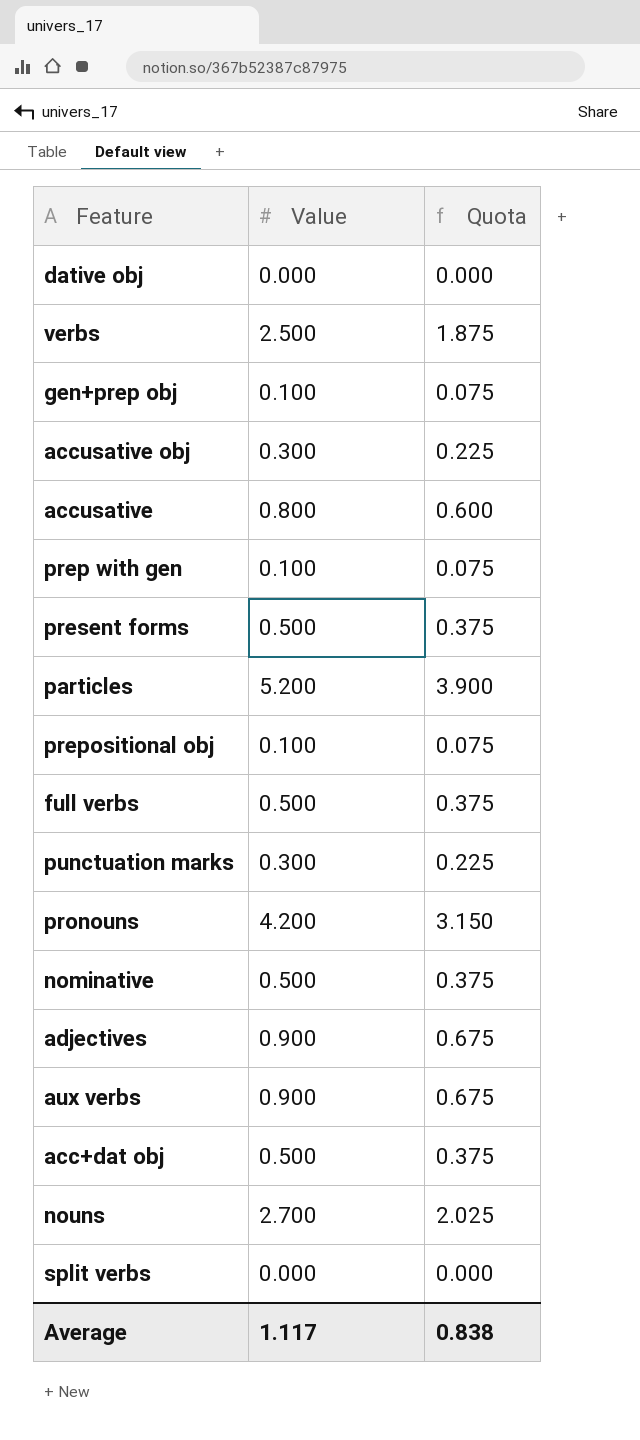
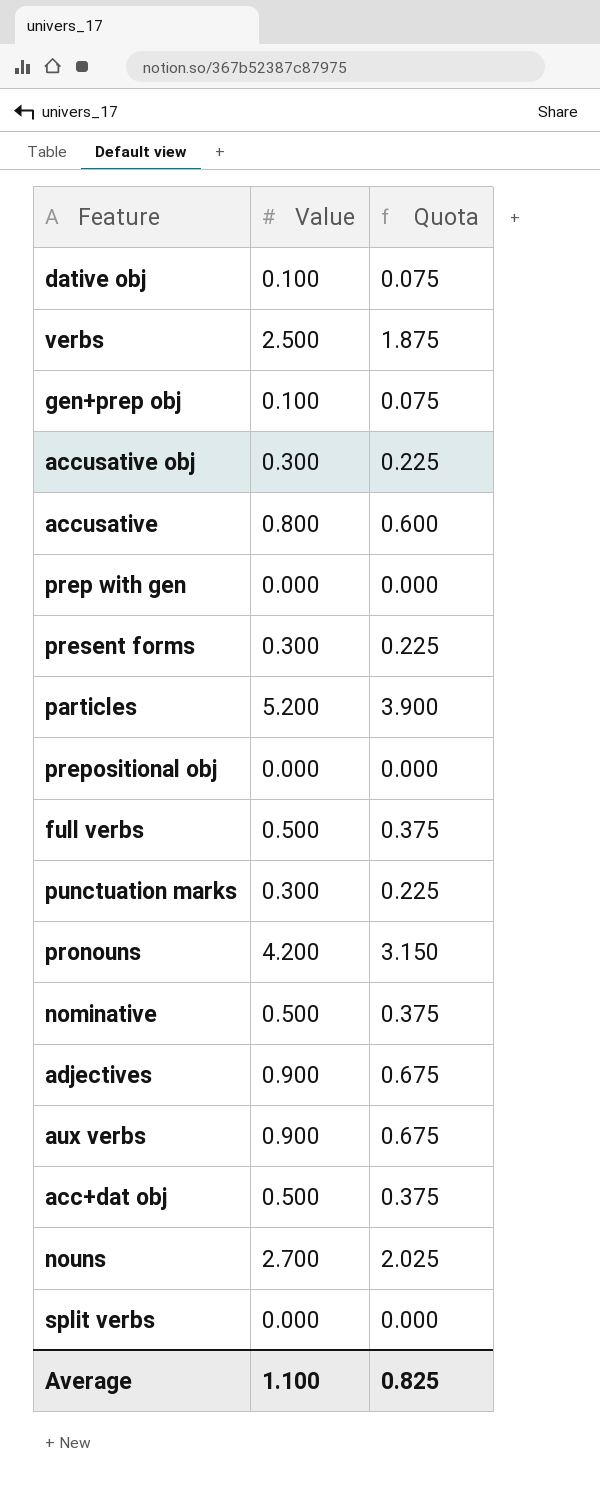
dative obj | Value: 0.000 -> 0.100
dative obj | Quota: 0.000 -> 0.075
prep with gen | Value: 0.100 -> 0.000
prep with gen | Quota: 0.075 -> 0.000
present forms | Value: 0.500 -> 0.300
present forms | Quota: 0.375 -> 0.225
prepositional obj | Value: 0.100 -> 0.000
prepositional obj | Quota: 0.075 -> 0.000
Average | Value: 1.117 -> 1.100
Average | Quota: 0.838 -> 0.825

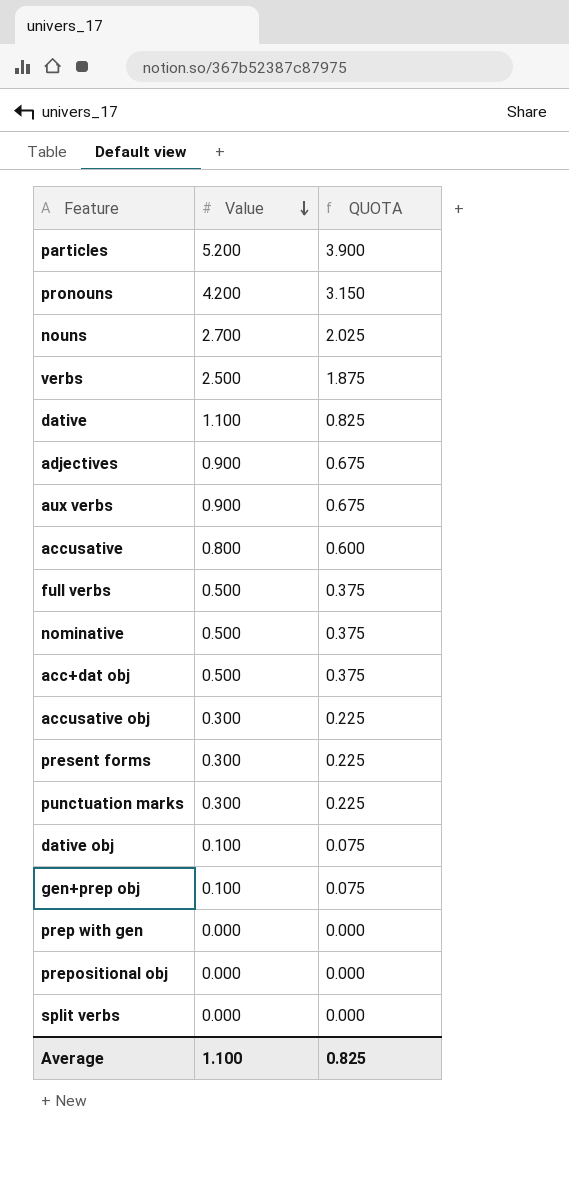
row order: none -> Value descending
column name: Quota -> QUOTA
row dative: none -> 1.100 | 0.825

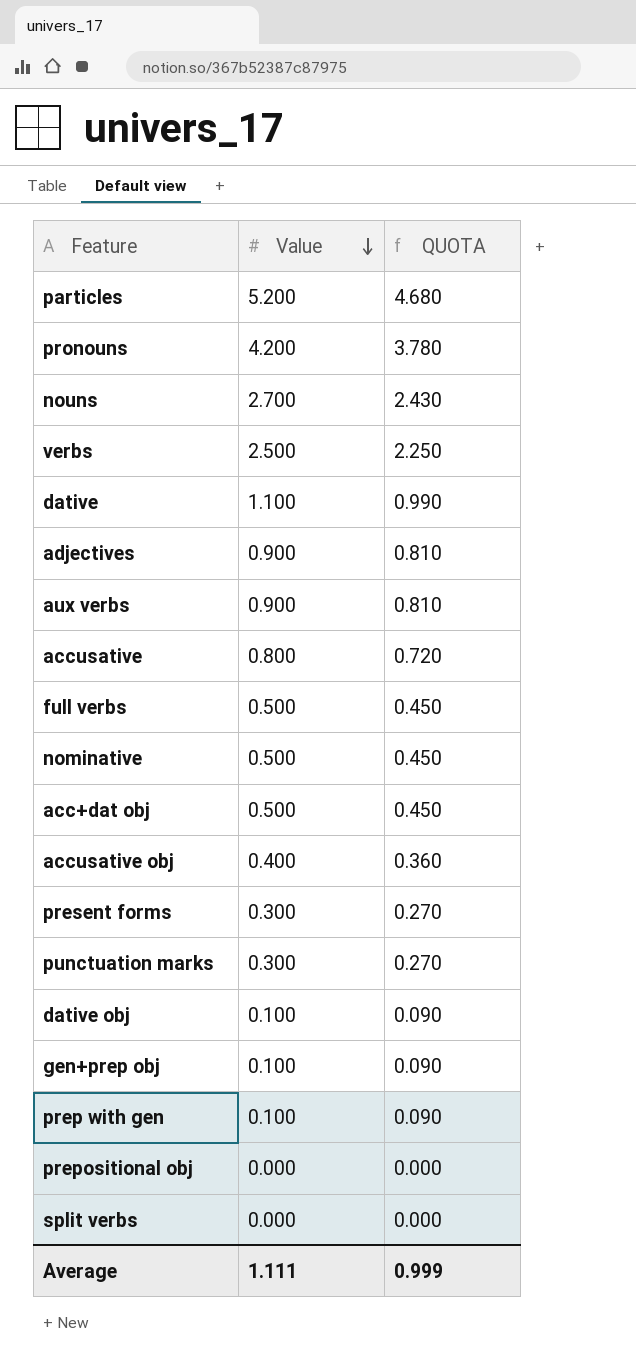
column QUOTA | formula: [Value] * 0.75 -> [Value] * 0.9
accusative obj | Value: 0.300 -> 0.400
prep with gen | Value: 0.000 -> 0.100
Average | Value: 1.100 -> 1.111
Average | QUOTA: 0.825 -> 0.999

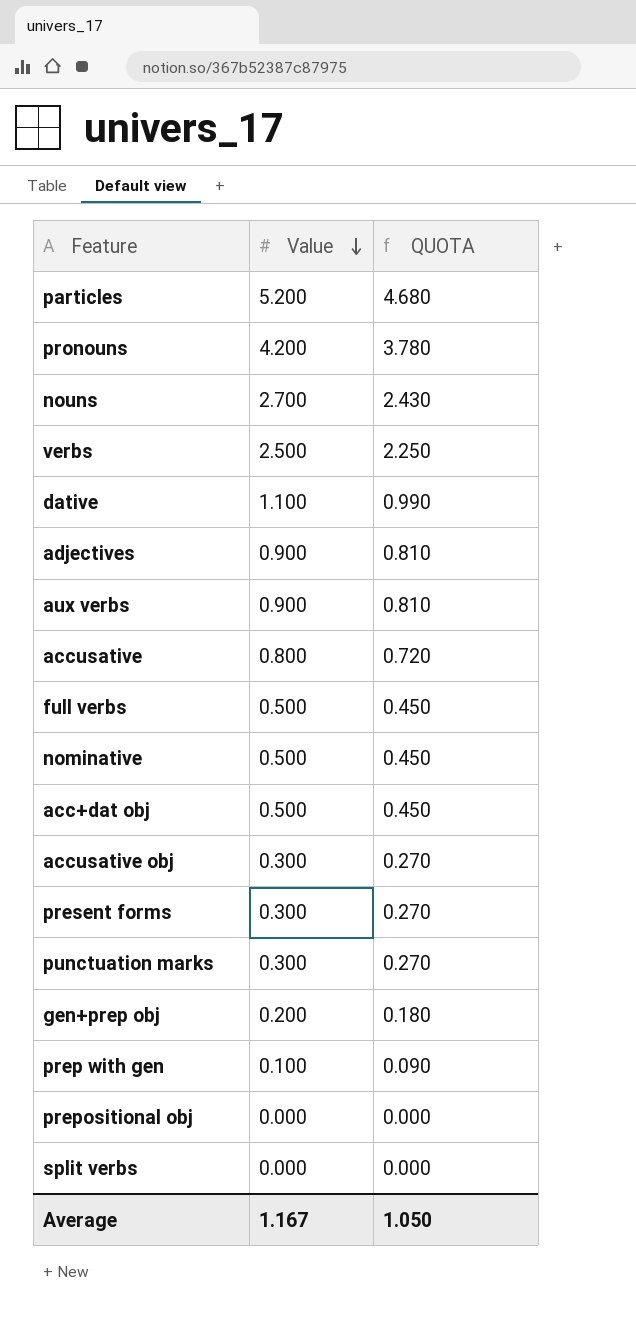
row dative obj: 0.100 | 0.090 -> none
accusative obj | Value: 0.400 -> 0.300
accusative obj | QUOTA: 0.360 -> 0.270
gen+prep obj | Value: 0.100 -> 0.200
gen+prep obj | QUOTA: 0.090 -> 0.180
Average | Value: 1.111 -> 1.167
Average | QUOTA: 0.999 -> 1.050

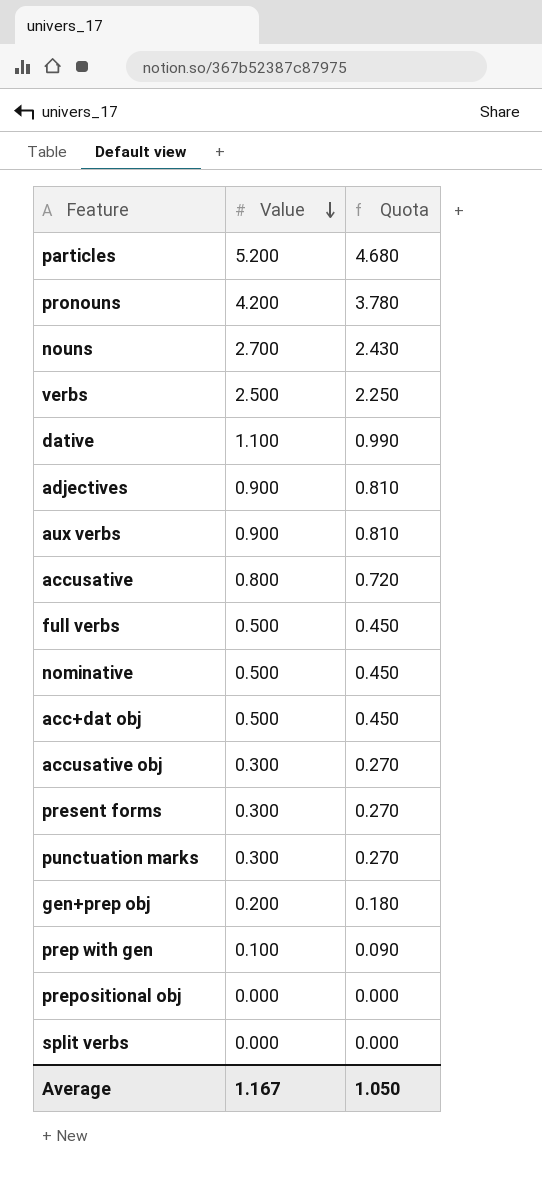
column name: QUOTA -> Quota

